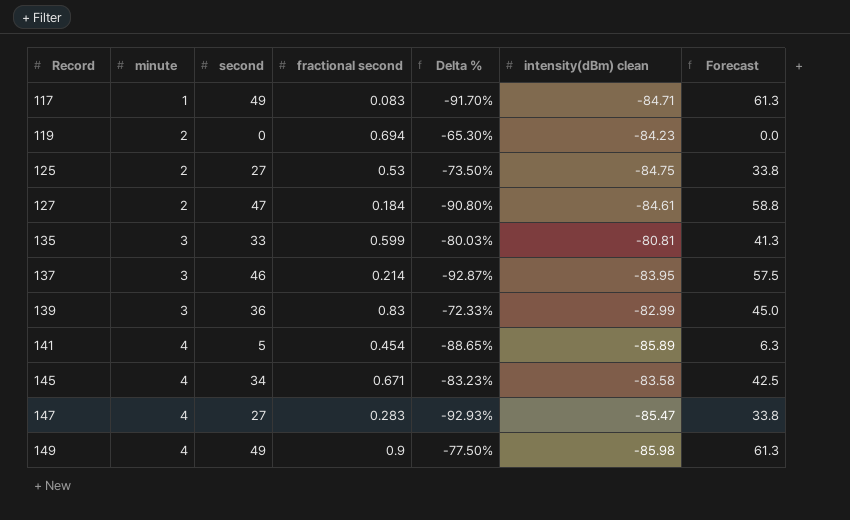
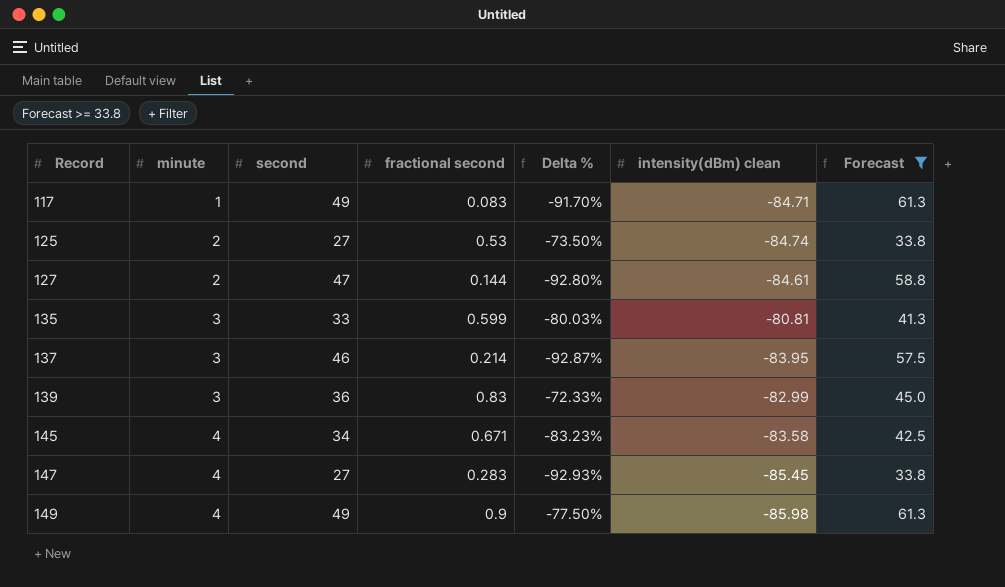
filter: none -> Forecast >= 33.8
125 | intensity(dBm) clean: -84.75 -> -84.74
127 | fractional second: 0.184 -> 0.144
127 | Delta %: -90.80% -> -92.80%
147 | intensity(dBm) clean: -85.47 -> -85.45

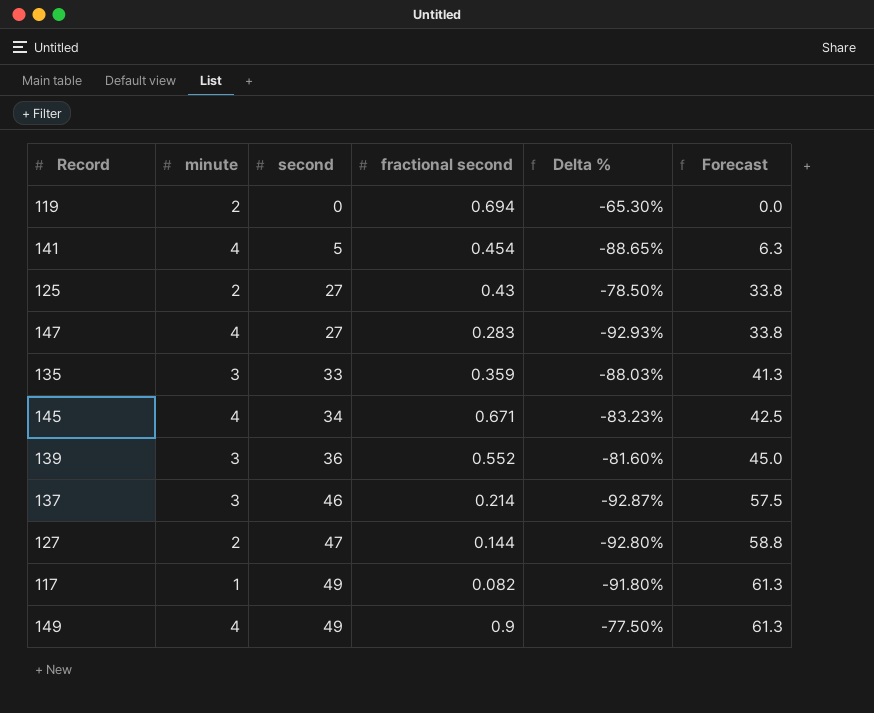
filter: Forecast >= 33.8 -> none
row order: Record ascending -> second ascending
column intensity(dBm) clean | position: 6 -> none
125 | fractional second: 0.53 -> 0.43
125 | Delta %: -73.50% -> -78.50%
135 | fractional second: 0.599 -> 0.359
135 | Delta %: -80.03% -> -88.03%
139 | fractional second: 0.83 -> 0.552
139 | Delta %: -72.33% -> -81.60%
117 | fractional second: 0.083 -> 0.082
117 | Delta %: -91.70% -> -91.80%

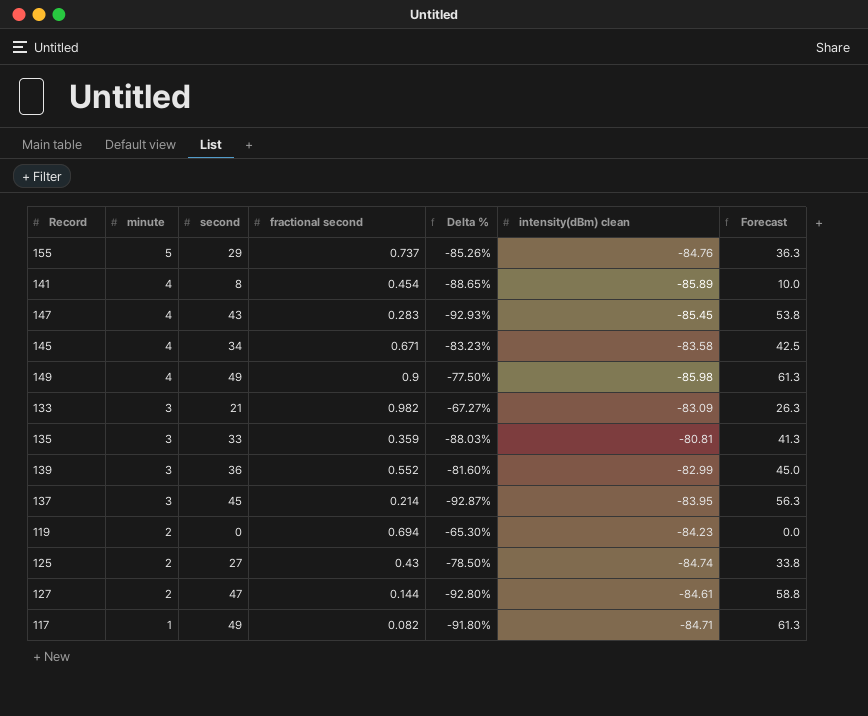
row order: second ascending -> minute descending
column intensity(dBm) clean | position: none -> 6
row 155: none -> 5 | 29 | 0.737 | -85.26% | -84.76 | 36.3
141 | second: 5 -> 8
141 | Forecast: 6.3 -> 10.0
147 | second: 27 -> 43
147 | Forecast: 33.8 -> 53.8
row 133: none -> 3 | 21 | 0.982 | -67.27% | -83.09 | 26.3
137 | second: 46 -> 45
137 | Forecast: 57.5 -> 56.3

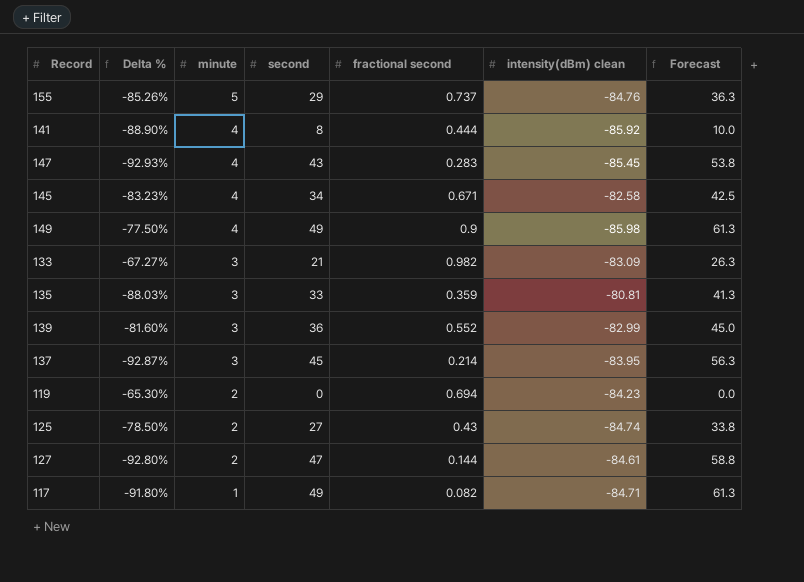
column Delta % | position: 5 -> 2
141 | Delta %: -88.65% -> -88.90%
141 | fractional second: 0.454 -> 0.444
141 | intensity(dBm) clean: -85.89 -> -85.92
145 | intensity(dBm) clean: -83.58 -> -82.58

